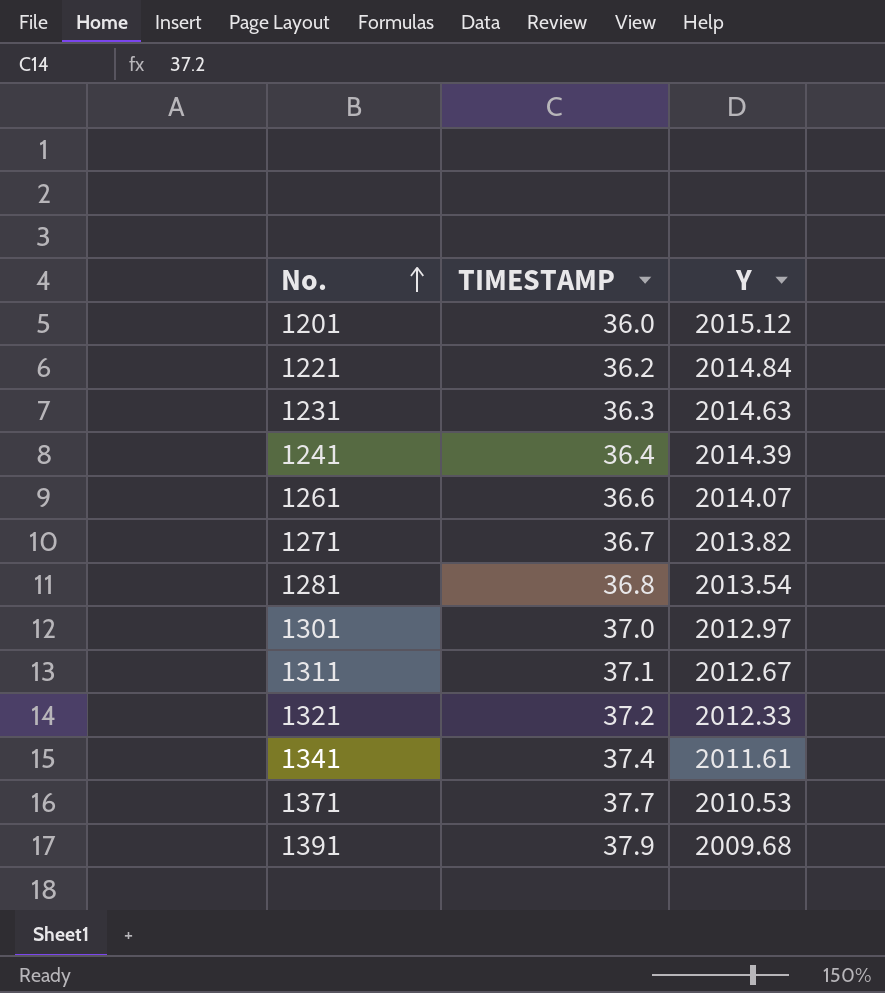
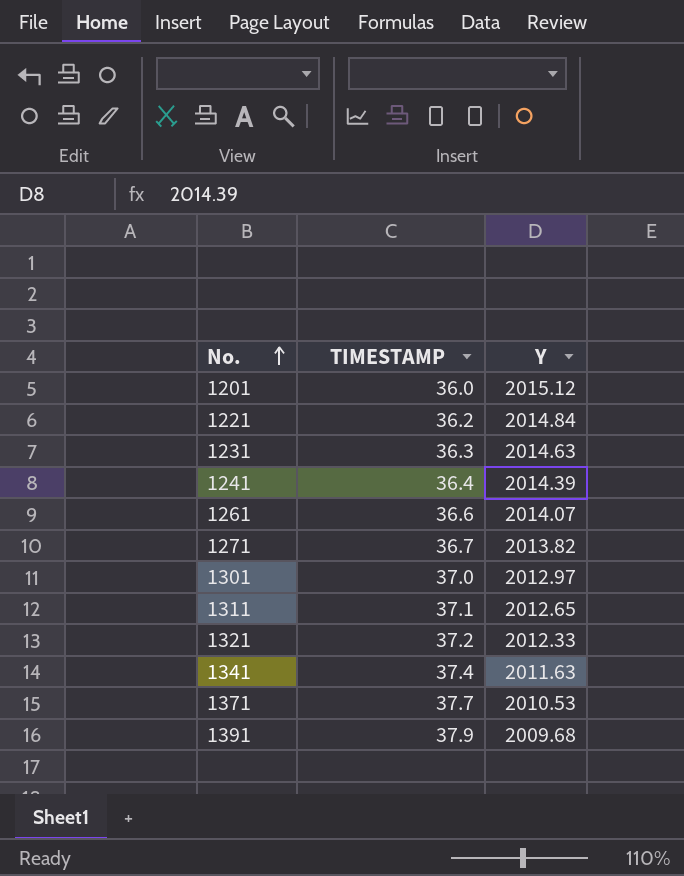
row 1281: 36.8 | 2013.54 -> none
1311 | Y: 2012.67 -> 2012.65
1341 | Y: 2011.61 -> 2011.63

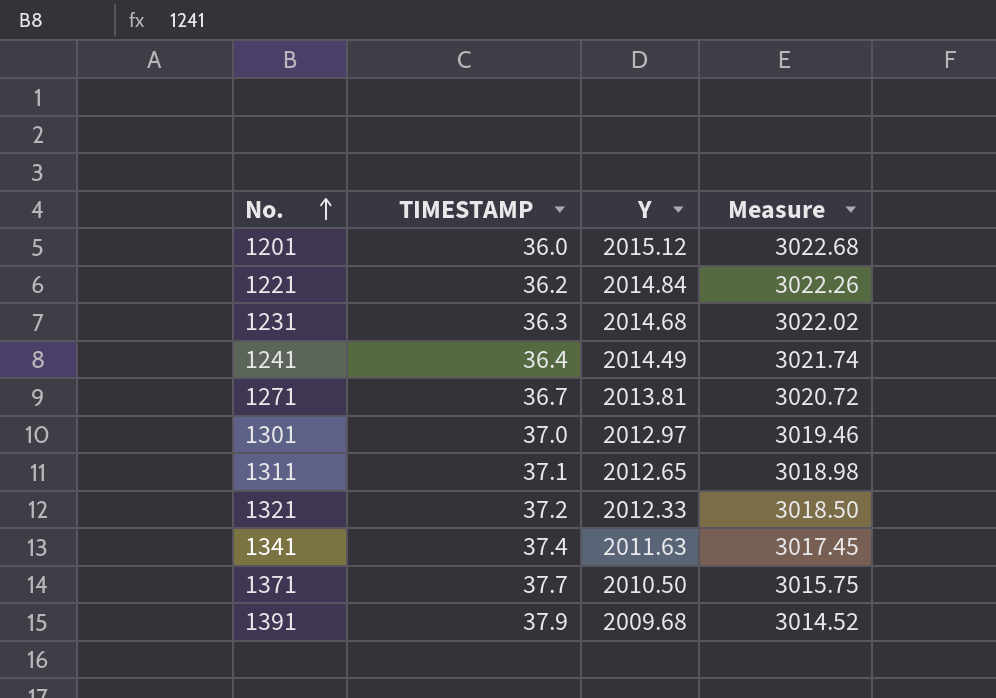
column Measure | formula: none -> [Y] * 1.5
row 1261: 36.6 | 2014.07 -> none
1231 | Y: 2014.63 -> 2014.68
1241 | Y: 2014.39 -> 2014.49
1271 | Y: 2013.82 -> 2013.81
1371 | Y: 2010.53 -> 2010.50

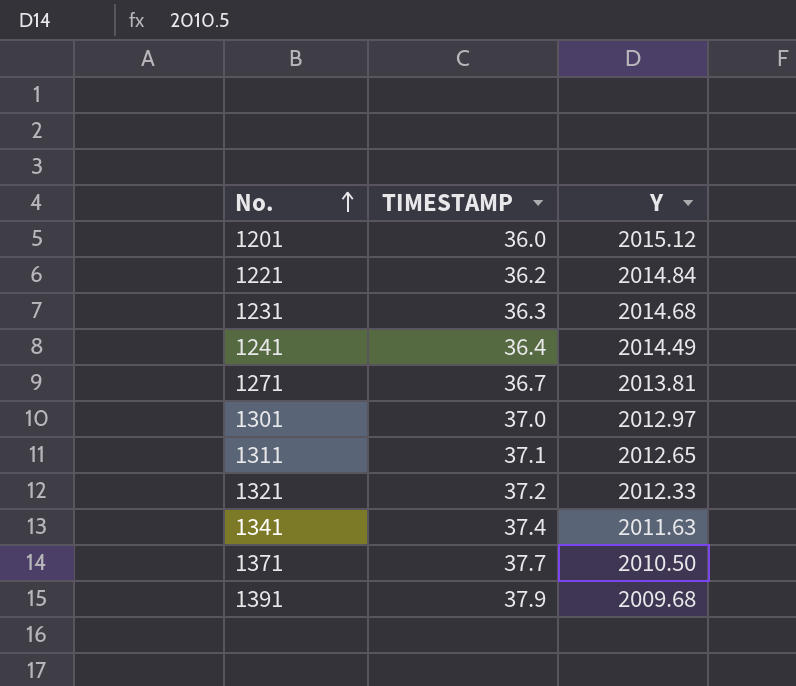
column Measure | formula: [Y] * 1.5 -> none

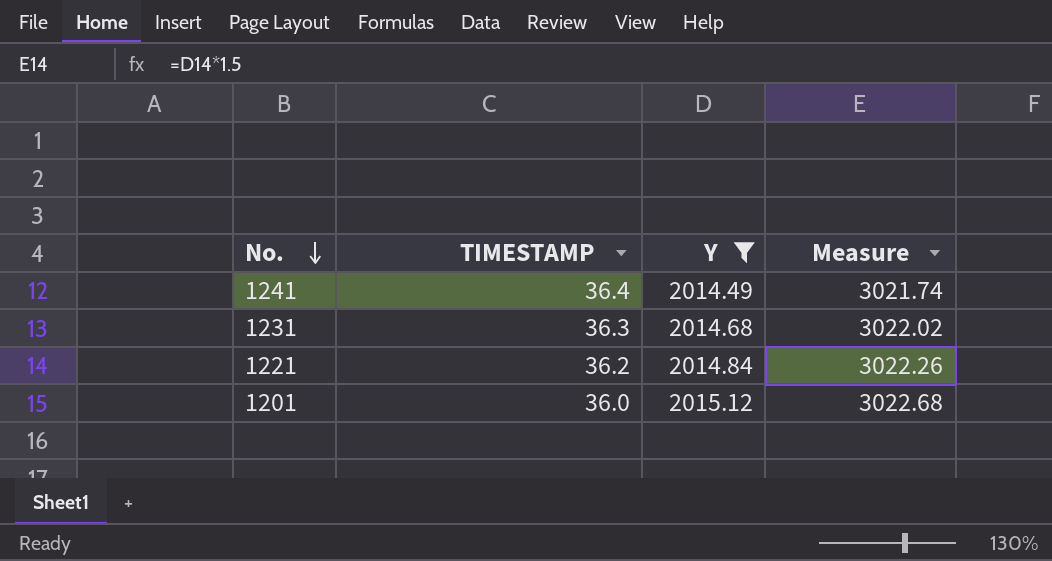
filter: none -> Y >= 2014.49
row order: No. ascending -> No. descending
column Measure | formula: none -> [Y] * 1.5

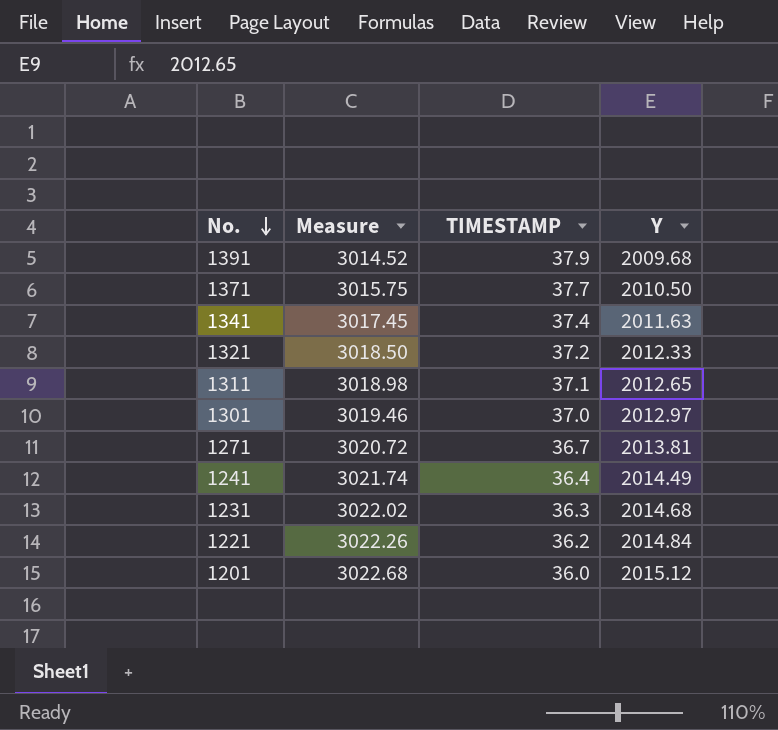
filter: Y >= 2014.49 -> none
column Measure | position: 4 -> 2

